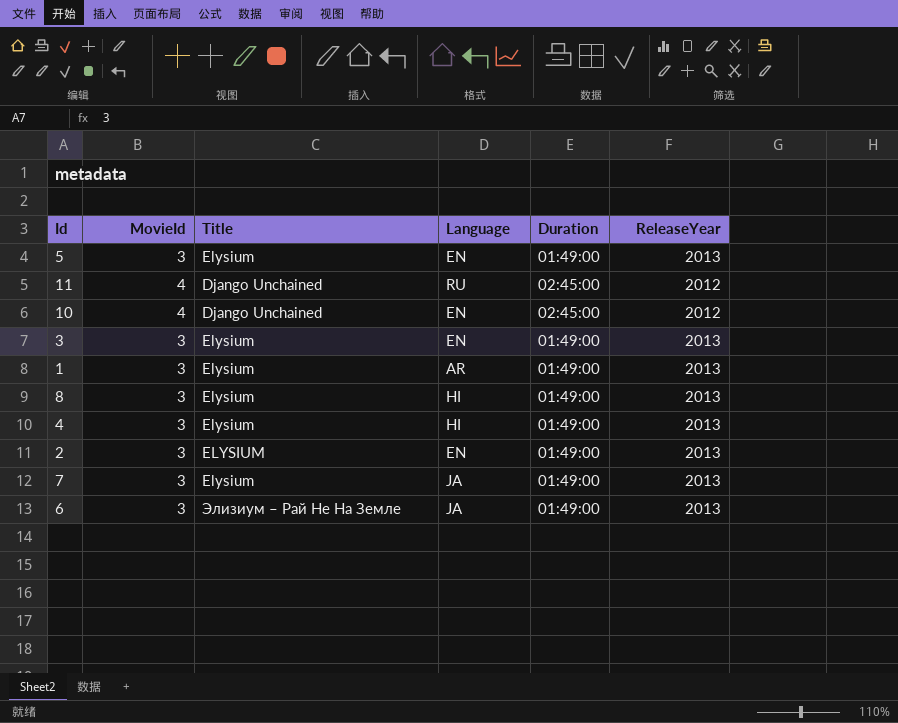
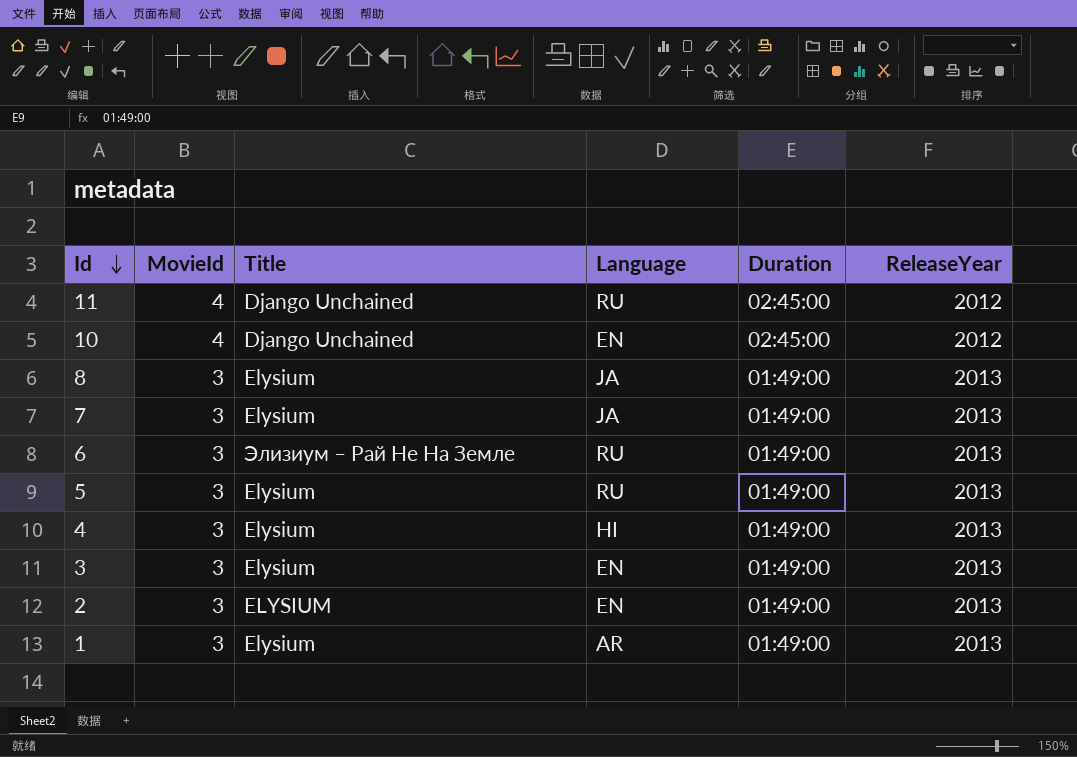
row order: none -> Id descending
8 | Language: HI -> JA
6 | Language: JA -> RU
5 | Language: EN -> RU

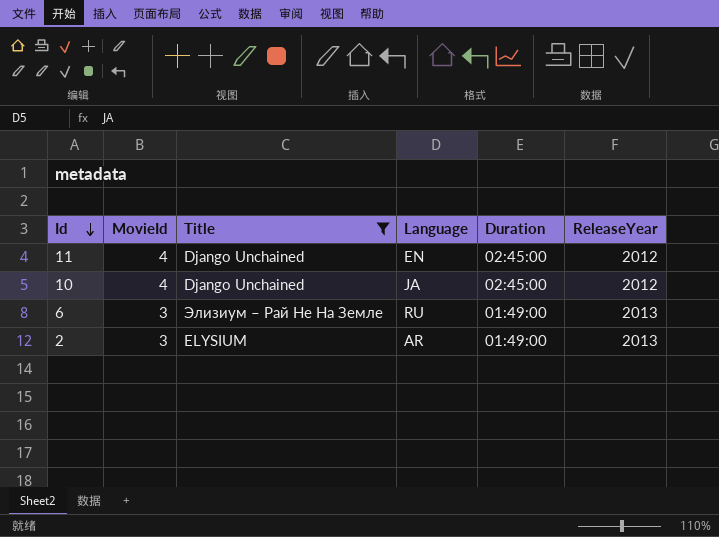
filter: none -> Title != Elysium
11 | Language: RU -> EN
10 | Language: EN -> JA
2 | Language: EN -> AR

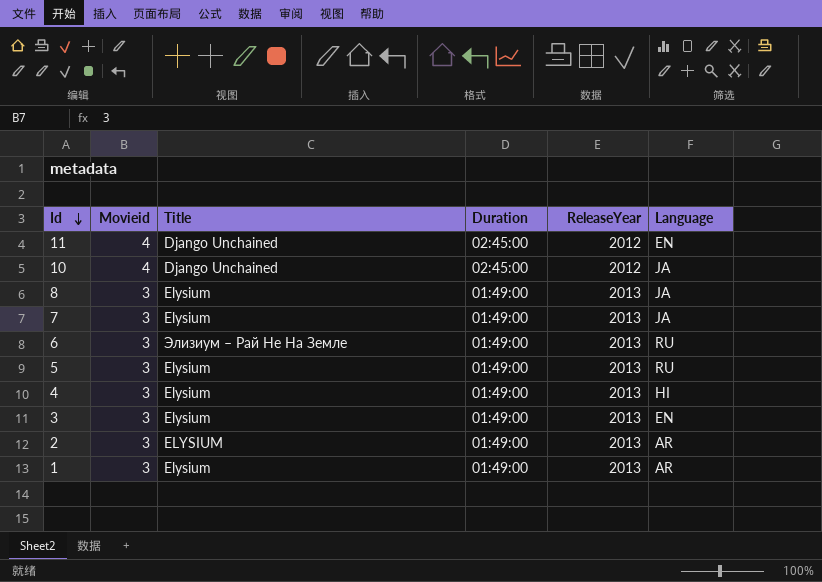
filter: Title != Elysium -> none
column name: MovieId -> Movieid
column Language | position: 4 -> 6

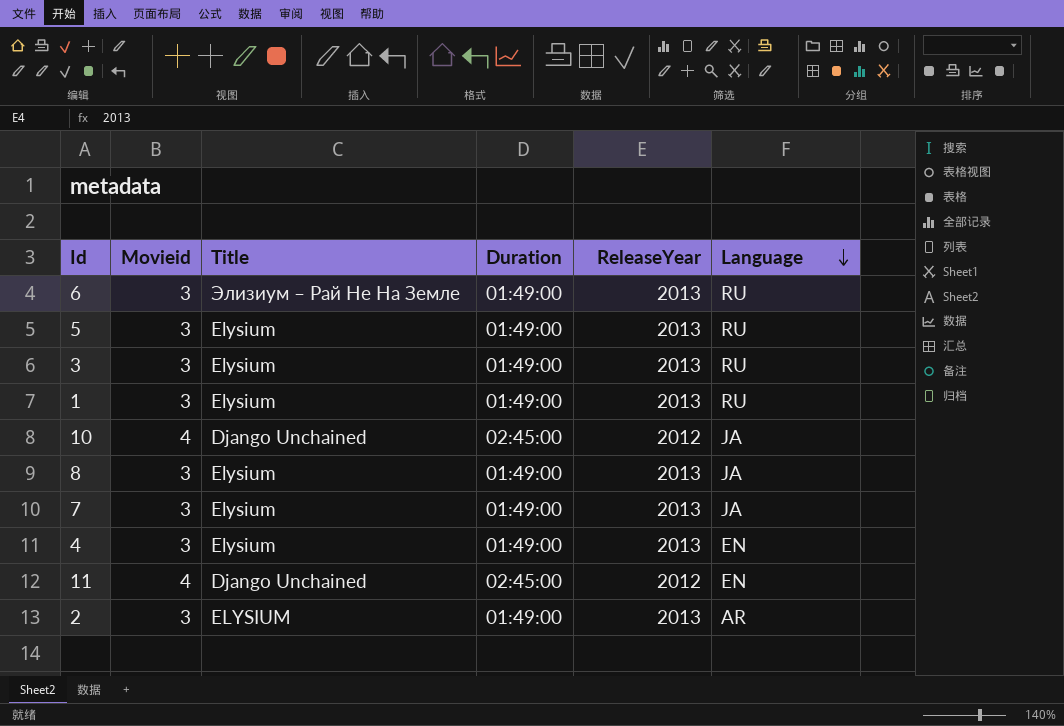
row order: Id descending -> Language descending
3 | Language: EN -> RU
1 | Language: AR -> RU
4 | Language: HI -> EN

